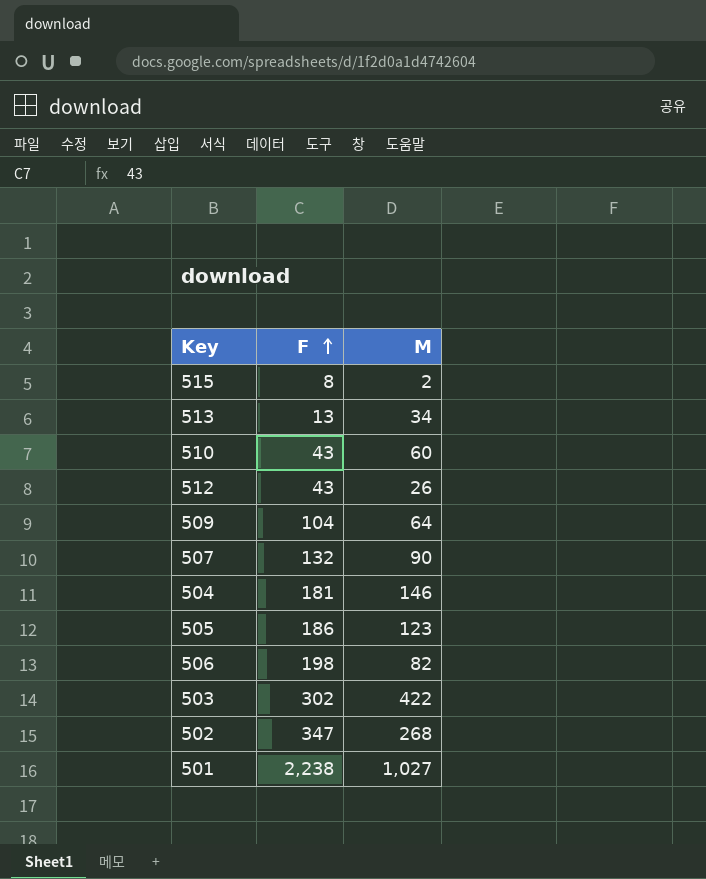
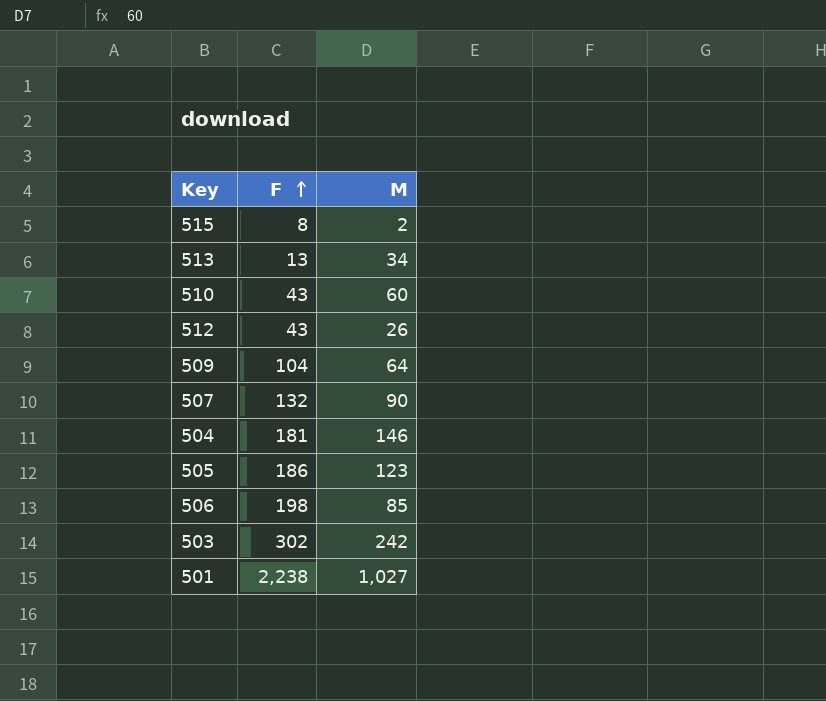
row 502: 347 | 268 -> none
506 | M: 82 -> 85
503 | M: 422 -> 242

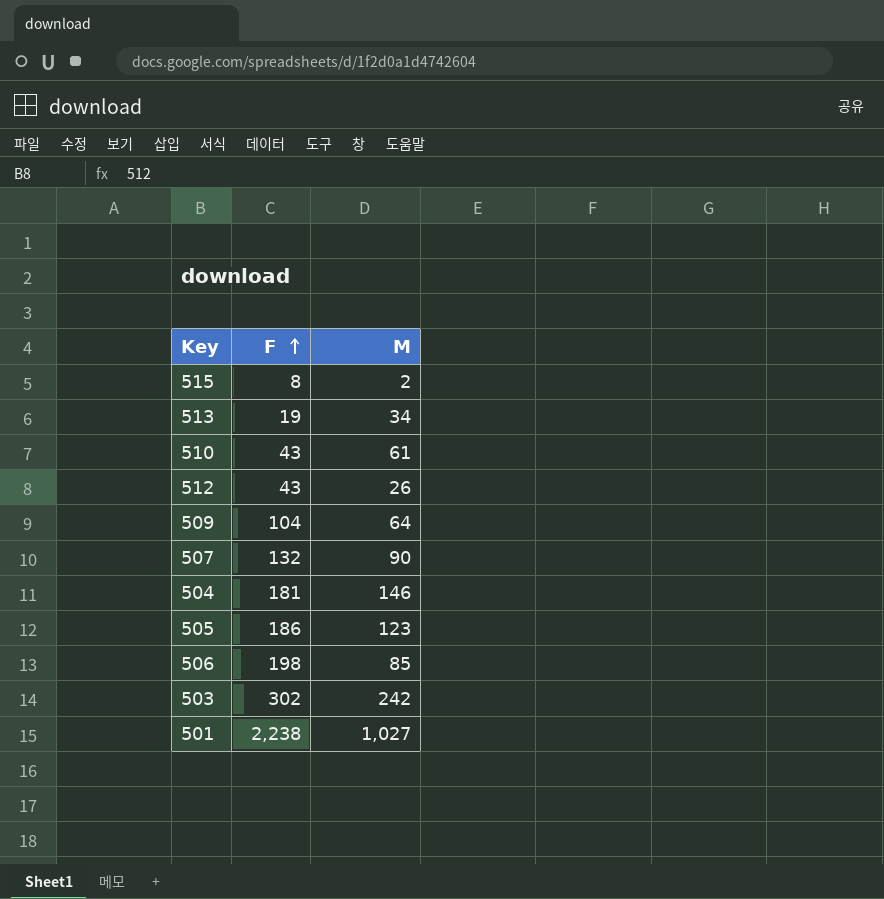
513 | F: 13 -> 19
510 | M: 60 -> 61

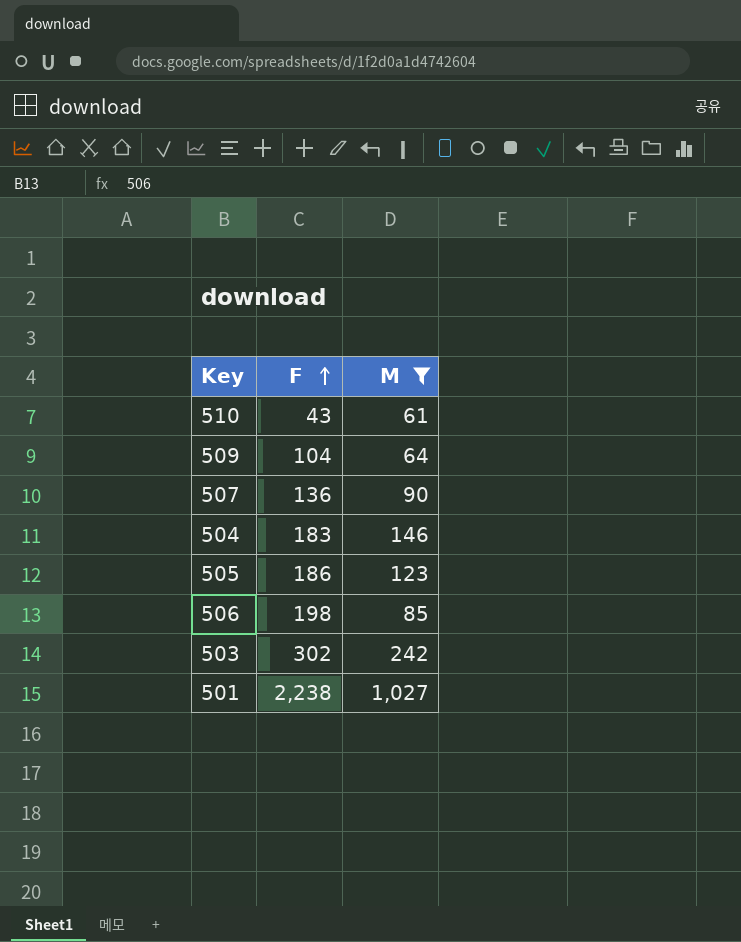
filter: none -> M >= 61
507 | F: 132 -> 136
504 | F: 181 -> 183

